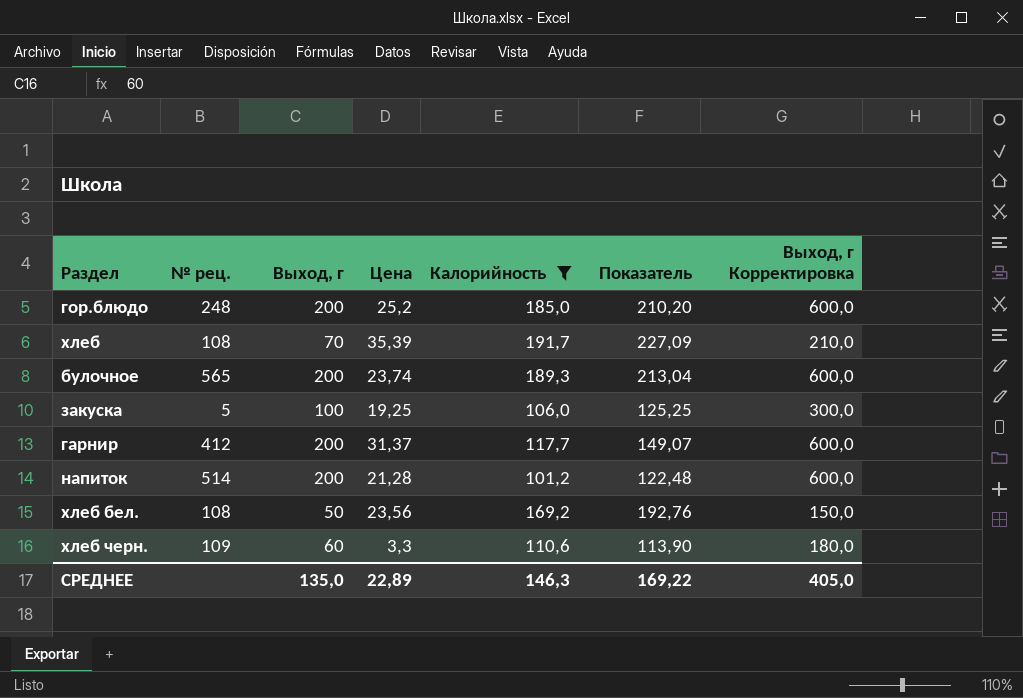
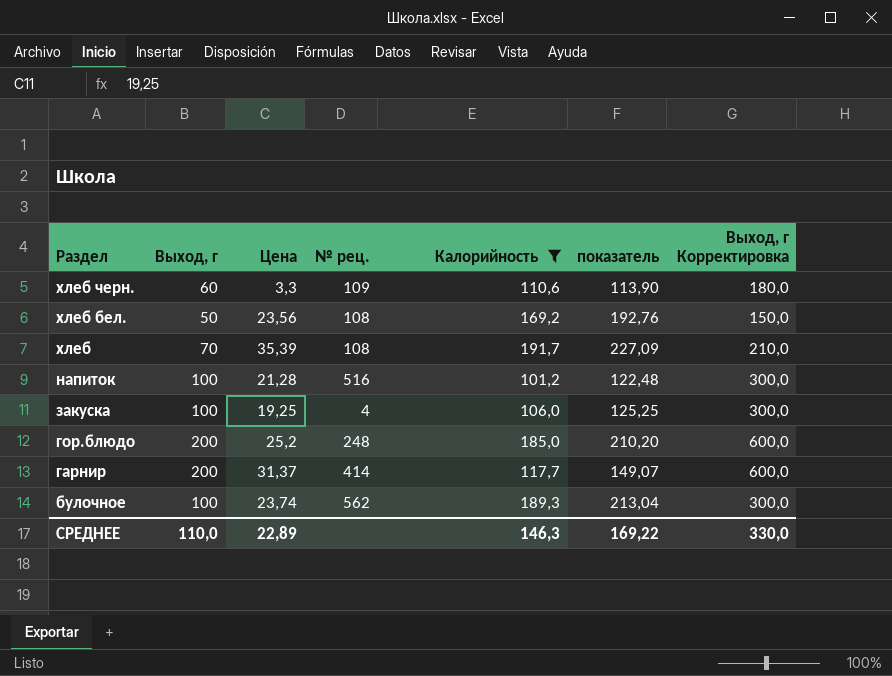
row order: none -> Раздел descending
column № рец. | position: 2 -> 4
column name: Показатель -> показатель
напиток | Выход, г: 200 -> 100
напиток | № рец.: 514 -> 516
напиток | Выход, г Корректировка: 600,0 -> 300,0
закуска | № рец.: 5 -> 4
гарнир | № рец.: 412 -> 414
булочное | Выход, г: 200 -> 100
булочное | № рец.: 565 -> 562
булочное | Выход, г Корректировка: 600,0 -> 300,0
СРЕДНЕЕ | Выход, г: 135,0 -> 110,0
СРЕДНЕЕ | Выход, г Корректировка: 405,0 -> 330,0

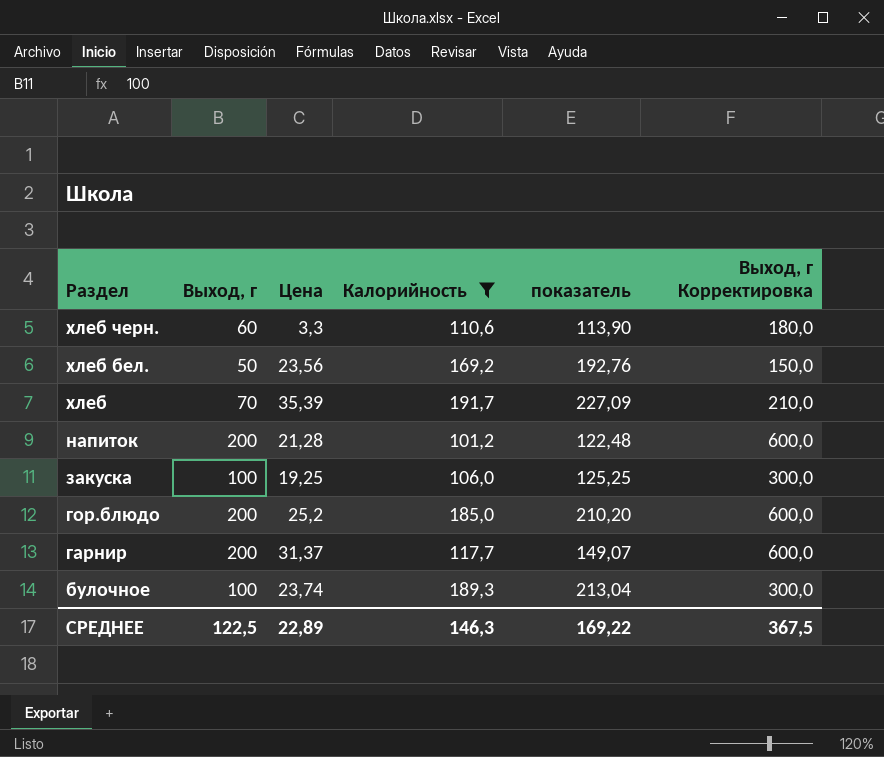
column № рец. | position: 4 -> none
напиток | Выход, г: 100 -> 200
напиток | Выход, г Корректировка: 300,0 -> 600,0
СРЕДНЕЕ | Выход, г: 110,0 -> 122,5
СРЕДНЕЕ | Выход, г Корректировка: 330,0 -> 367,5

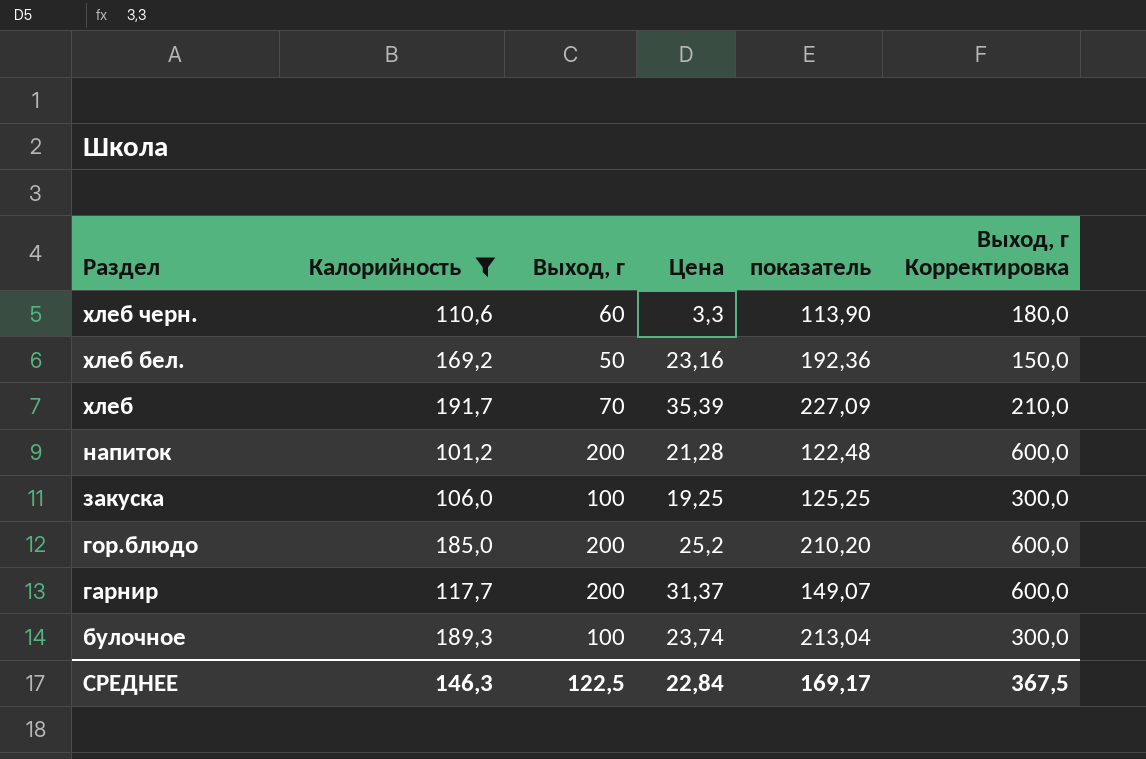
column Калорийность | position: 4 -> 2
хлеб бел. | Цена: 23,56 -> 23,16
хлеб бел. | показатель: 192,76 -> 192,36
СРЕДНЕЕ | Цена: 22,89 -> 22,84
СРЕДНЕЕ | показатель: 169,22 -> 169,17

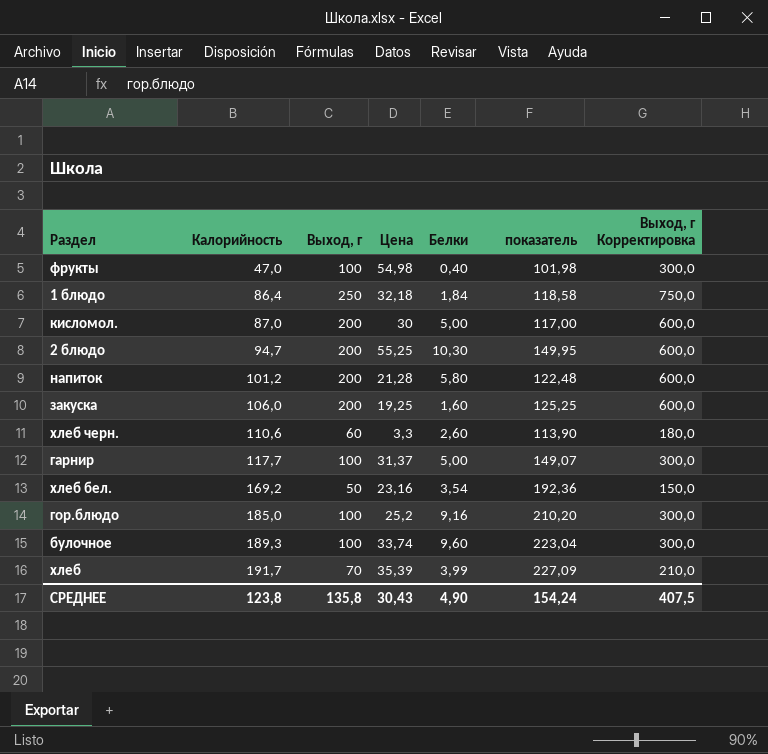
filter: Калорийность >= 101,2 -> none
row order: Раздел descending -> Калорийность ascending
column Белки | position: none -> 5
закуска | Выход, г: 100 -> 200
закуска | Выход, г Корректировка: 300,0 -> 600,0
гарнир | Выход, г: 200 -> 100
гарнир | Выход, г Корректировка: 600,0 -> 300,0
гор.блюдо | Выход, г: 200 -> 100
гор.блюдо | Выход, г Корректировка: 600,0 -> 300,0
булочное | Цена: 23,74 -> 33,74
булочное | показатель: 213,04 -> 223,04
СРЕДНЕЕ | Калорийность: 146,3 -> 123,8
СРЕДНЕЕ | Выход, г: 122,5 -> 135,8
СРЕДНЕЕ | Цена: 22,84 -> 30,43
СРЕДНЕЕ | показатель: 169,17 -> 154,24
СРЕДНЕЕ | Выход, г Корректировка: 367,5 -> 407,5

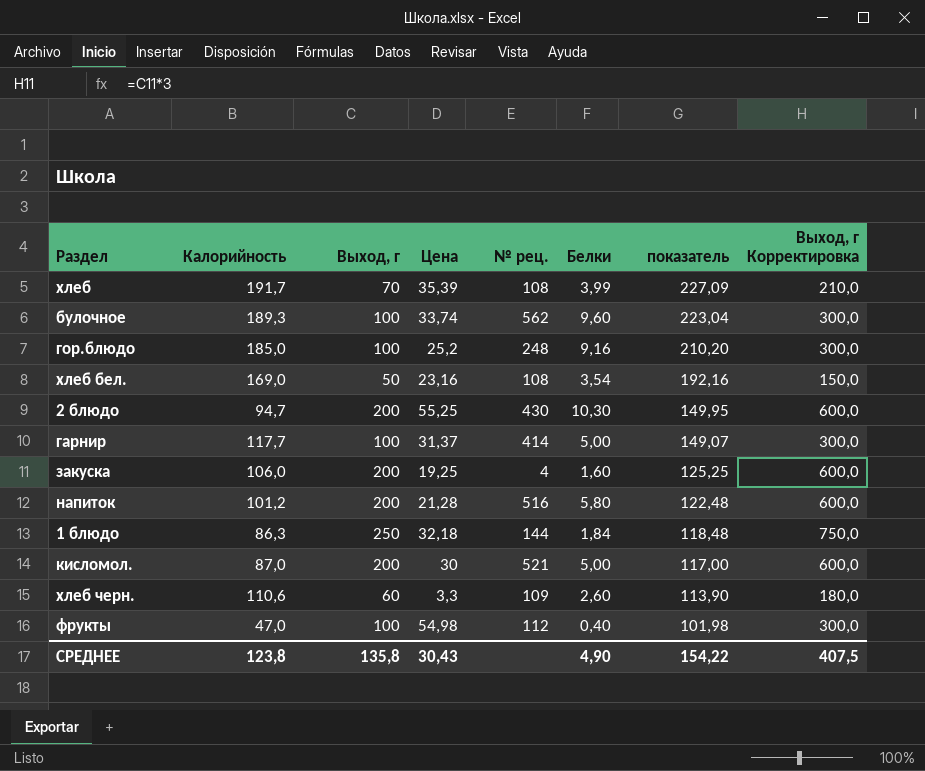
row order: Калорийность ascending -> показатель descending
column № рец. | position: none -> 5
хлеб бел. | Калорийность: 169,2 -> 169,0
хлеб бел. | показатель: 192,36 -> 192,16
1 блюдо | Калорийность: 86,4 -> 86,3
1 блюдо | показатель: 118,58 -> 118,48
СРЕДНЕЕ | показатель: 154,24 -> 154,22

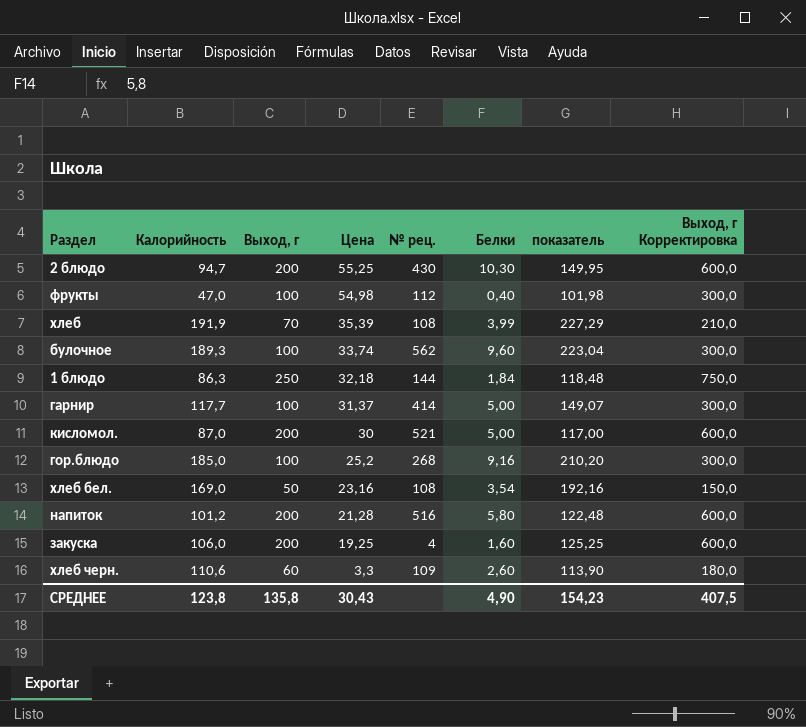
row order: показатель descending -> Цена descending
хлеб | Калорийность: 191,7 -> 191,9
хлеб | показатель: 227,09 -> 227,29
гор.блюдо | № рец.: 248 -> 268
СРЕДНЕЕ | показатель: 154,22 -> 154,23

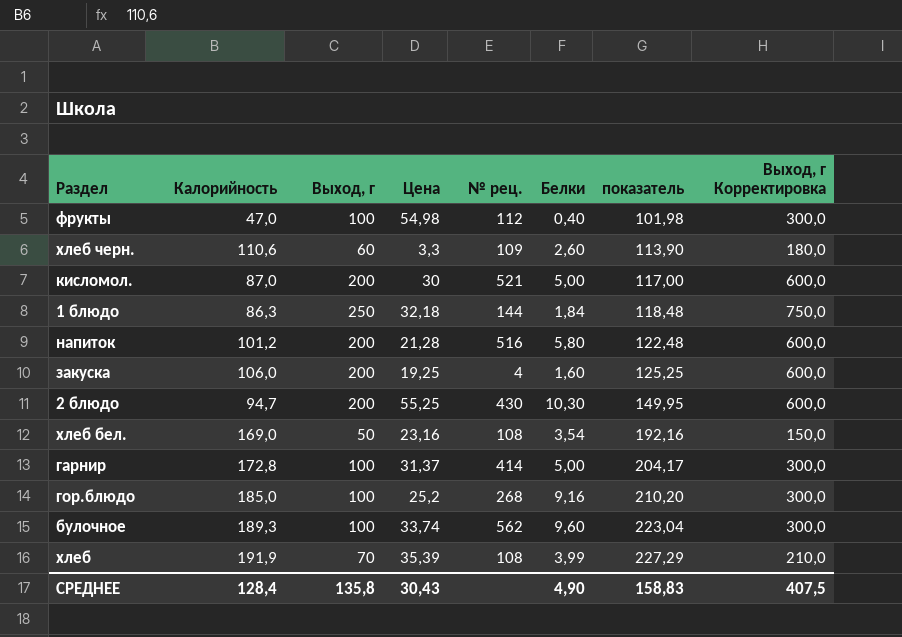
row order: Цена descending -> показатель ascending
гарнир | Калорийность: 117,7 -> 172,8
гарнир | показатель: 149,07 -> 204,17
СРЕДНЕЕ | Калорийность: 123,8 -> 128,4
СРЕДНЕЕ | показатель: 154,23 -> 158,83

